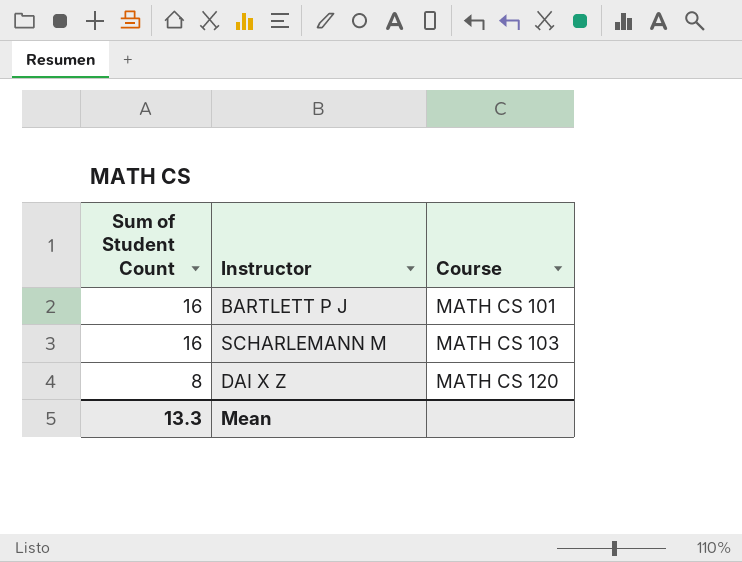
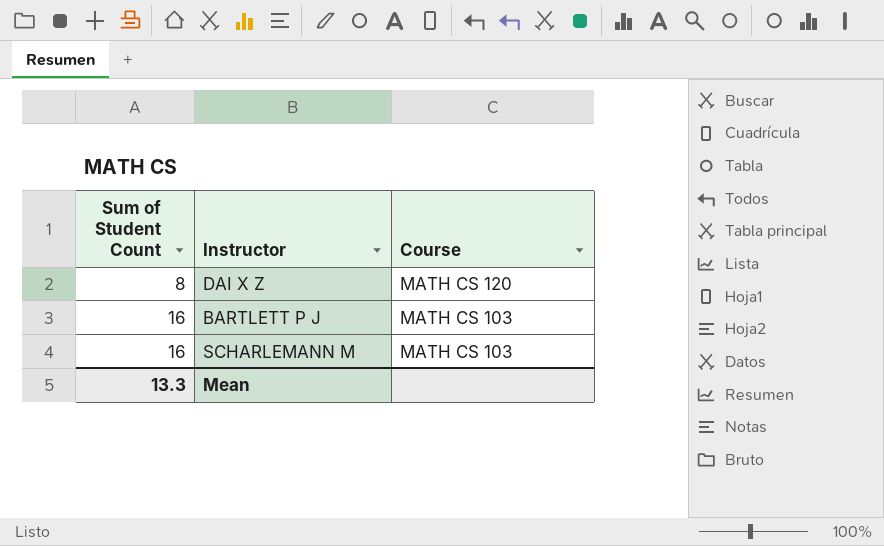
row order: Sum of Student Count descending -> Sum of Student Count ascending
BARTLETT P J | Course: MATH CS 101 -> MATH CS 103

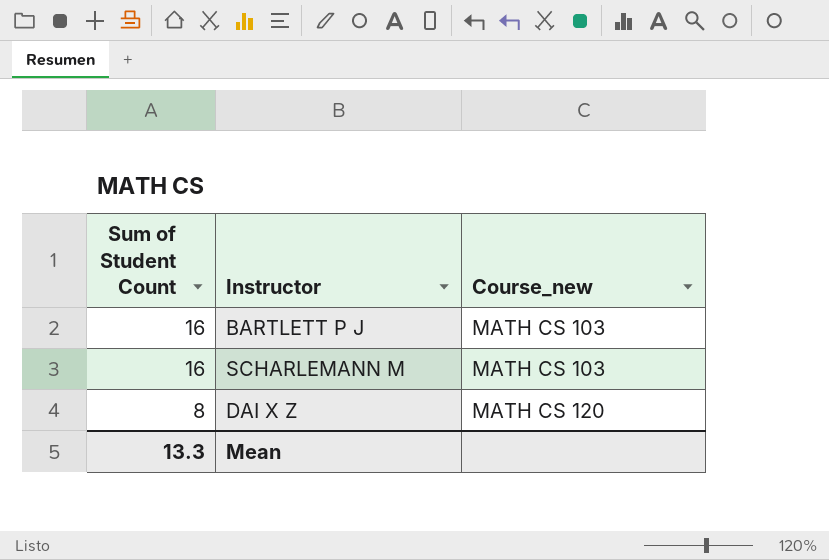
row order: Sum of Student Count ascending -> Sum of Student Count descending
column name: Course -> Course_new

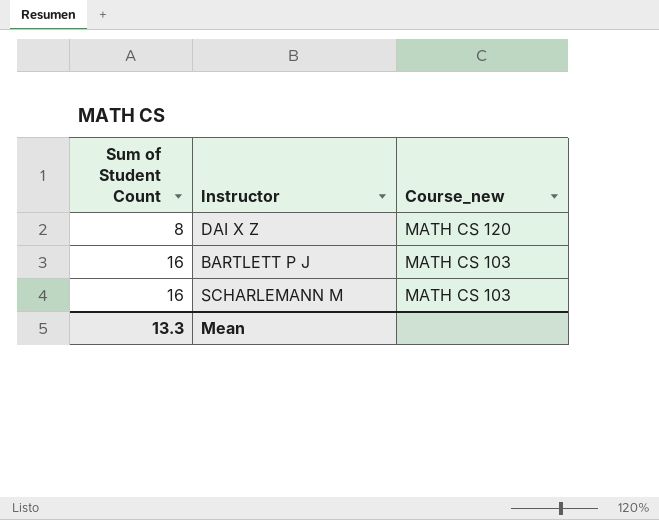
row order: Sum of Student Count descending -> Sum of Student Count ascending

